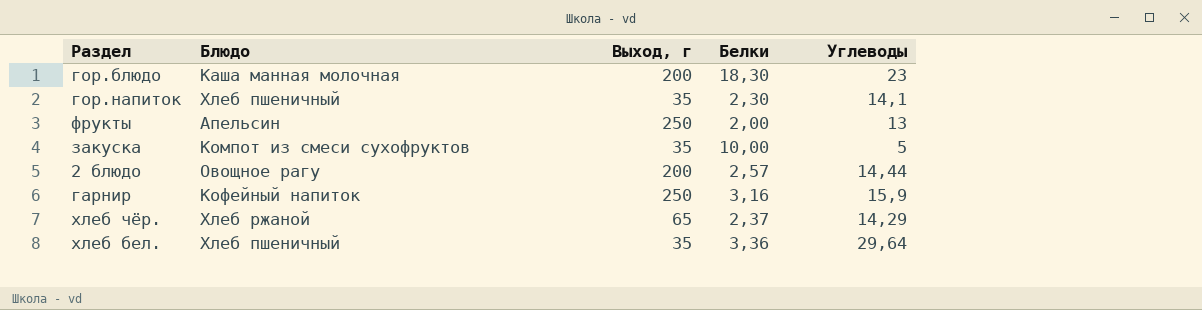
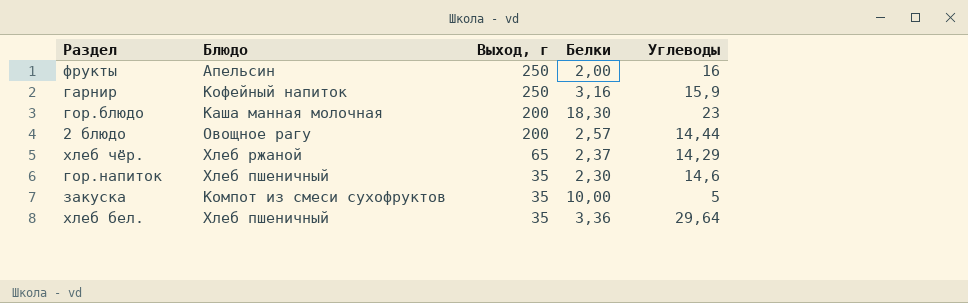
row order: none -> Выход, г descending
фрукты | Углеводы: 13 -> 16
гор.напиток | Углеводы: 14,1 -> 14,6

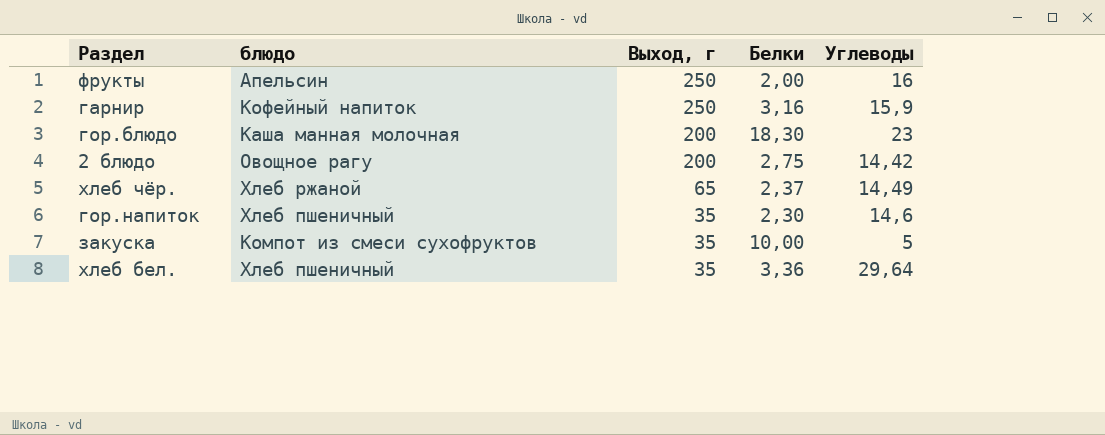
column name: Блюдо -> блюдо
2 блюдо | Белки: 2,57 -> 2,75
2 блюдо | Углеводы: 14,44 -> 14,42
xлeб чёр. | Углеводы: 14,29 -> 14,49

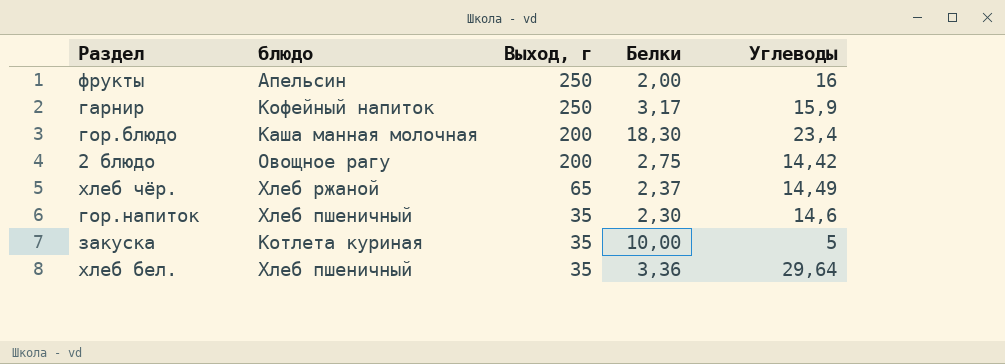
гарнир | Белки: 3,16 -> 3,17
гор.блюдо | Углеводы: 23 -> 23,4
закуска | блюдо: Компот из смеси сухофруктов -> Котлета куриная

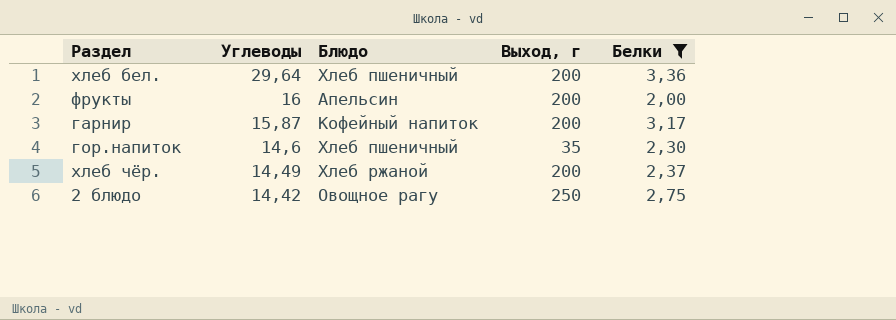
filter: none -> Белки <= 3,36
row order: Выход, г descending -> Углеводы descending
column Углеводы | position: 5 -> 2
column name: блюдо -> Блюдо
хлеб бел. | Выход, г: 35 -> 200
фрукты | Выход, г: 250 -> 200
гарнир | Углеводы: 15,9 -> 15,87
гарнир | Выход, г: 250 -> 200
xлeб чёр. | Выход, г: 65 -> 200
2 блюдо | Выход, г: 200 -> 250

